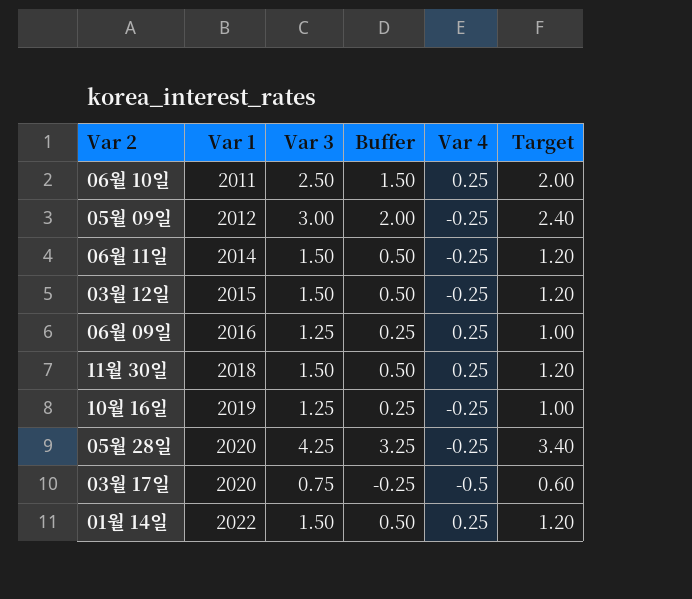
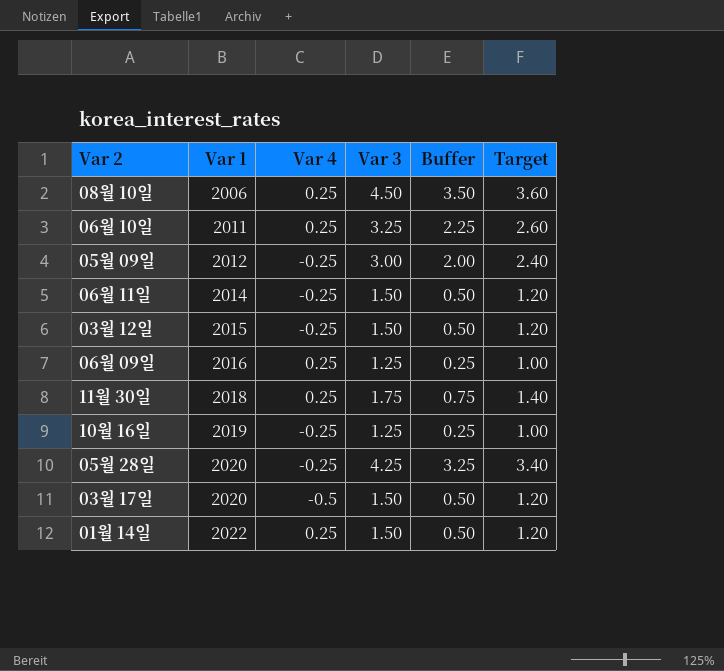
column Var 4 | position: 5 -> 3
row 08월 10일: none -> 2006 | 0.25 | 4.50 | 3.50 | 3.60
06월 10일 | Var 3: 2.50 -> 3.25
06월 10일 | Buffer: 1.50 -> 2.25
06월 10일 | Target: 2.00 -> 2.60
11월 30일 | Var 3: 1.50 -> 1.75
11월 30일 | Buffer: 0.50 -> 0.75
11월 30일 | Target: 1.20 -> 1.40
03월 17일 | Var 3: 0.75 -> 1.50
03월 17일 | Buffer: -0.25 -> 0.50
03월 17일 | Target: 0.60 -> 1.20

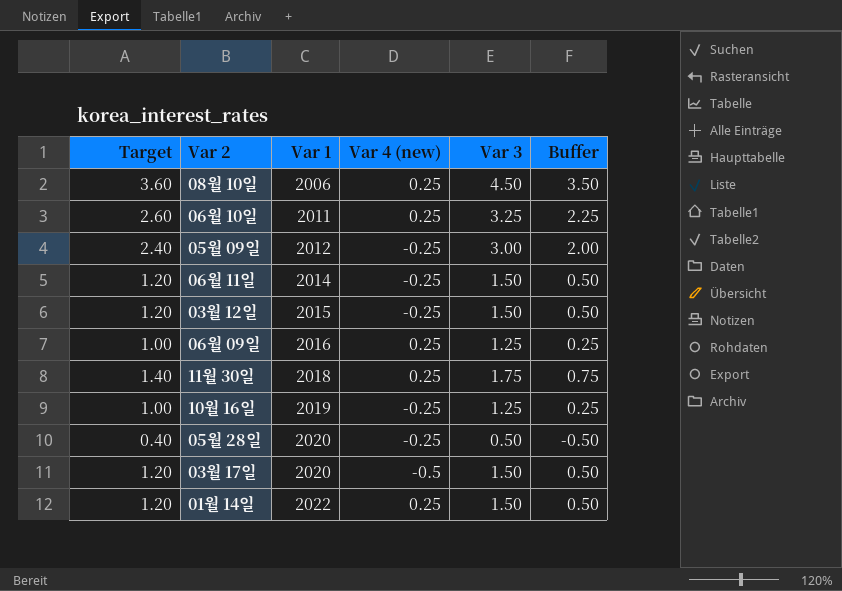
column Target | position: 6 -> 1
column name: Var 4 -> Var 4 (new)
05월 28일 | Target: 3.40 -> 0.40
05월 28일 | Var 3: 4.25 -> 0.50
05월 28일 | Buffer: 3.25 -> -0.50

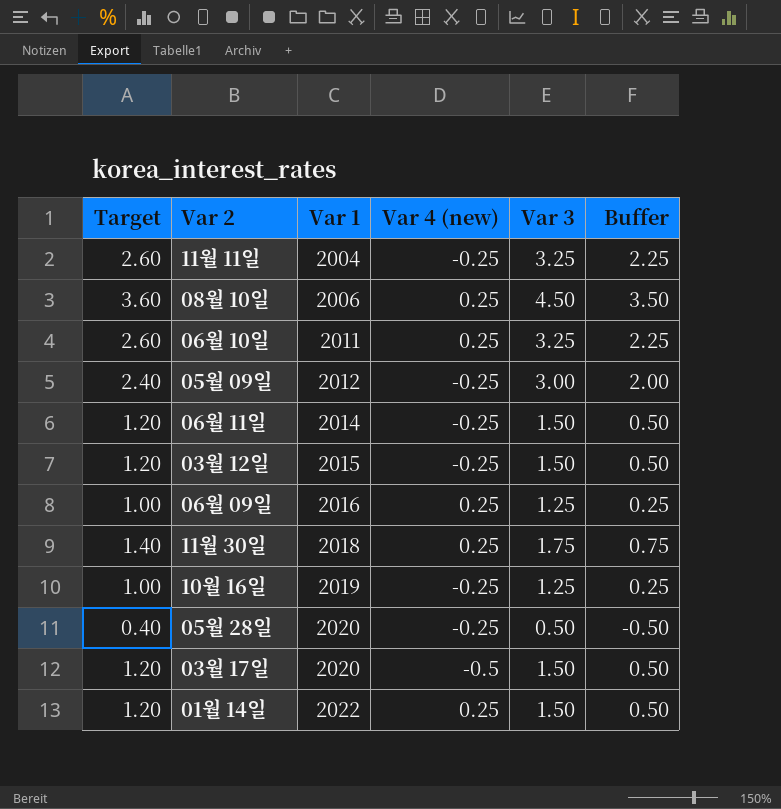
row 11월 11일: none -> 2.60 | 2004 | -0.25 | 3.25 | 2.25

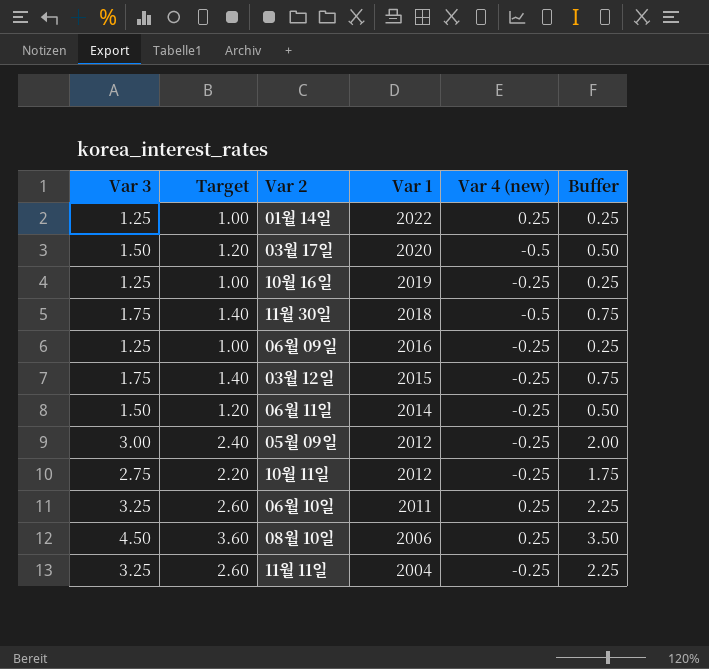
row order: Var 1 ascending -> Var 1 descending
column Var 3 | position: 5 -> 1
row 05월 28일: 0.40 | 2020 | -0.25 | 0.50 | -0.50 -> none
01월 14일 | Var 3: 1.50 -> 1.25
01월 14일 | Target: 1.20 -> 1.00
01월 14일 | Buffer: 0.50 -> 0.25
11월 30일 | Var 4 (new): 0.25 -> -0.5
06월 09일 | Var 4 (new): 0.25 -> -0.25
03월 12일 | Var 3: 1.50 -> 1.75
03월 12일 | Target: 1.20 -> 1.40
03월 12일 | Buffer: 0.50 -> 0.75
row 10월 11일: none -> 2.75 | 2.20 | 2012 | -0.25 | 1.75

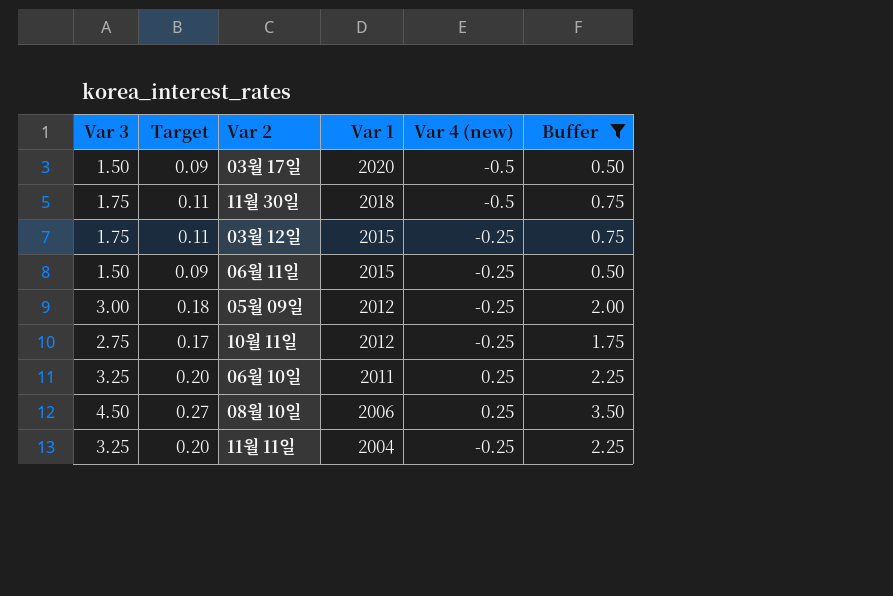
filter: none -> Buffer != 0.25
column Target | formula: [Var 3] * 0.8 -> [Var 3] * 0.06
06월 11일 | Var 1: 2014 -> 2015

